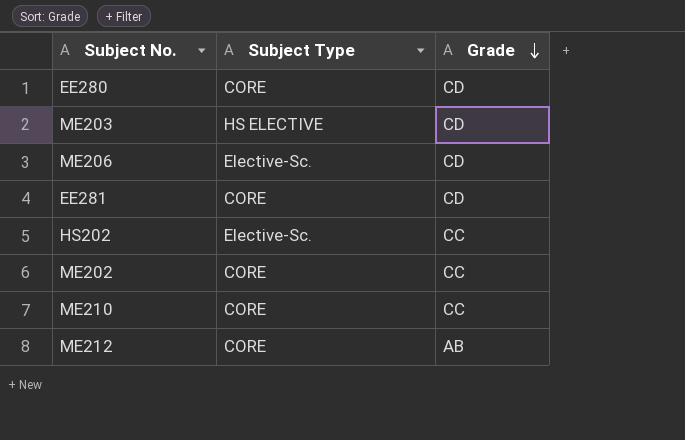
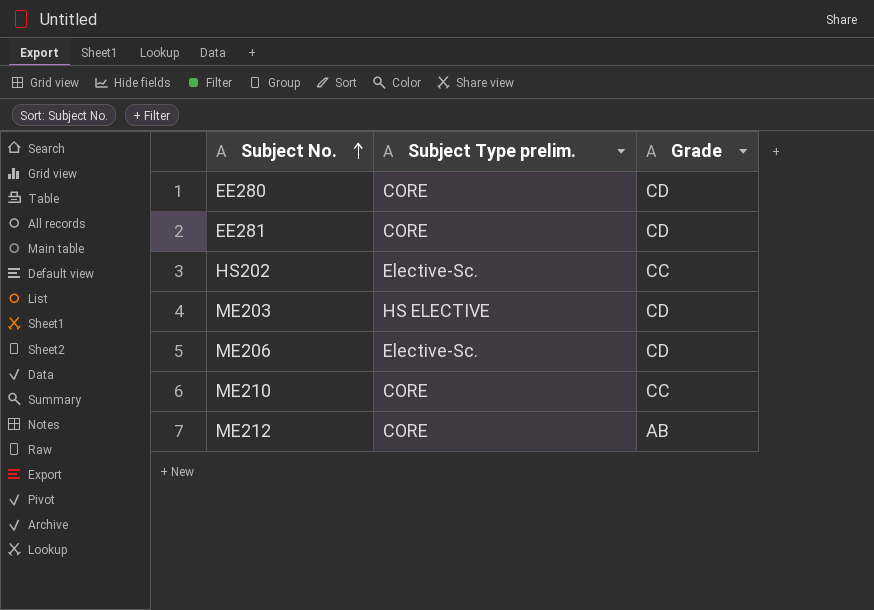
row order: Grade descending -> Subject No. ascending
column name: Subject Type -> Subject Type prelim.
row ME202: CORE | CC -> none

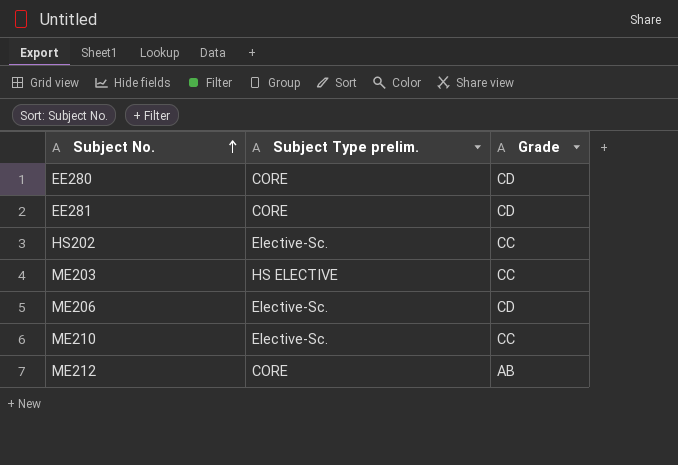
ME203 | Grade: CD -> CC
ME210 | Subject Type prelim.: CORE -> Elective-Sc.

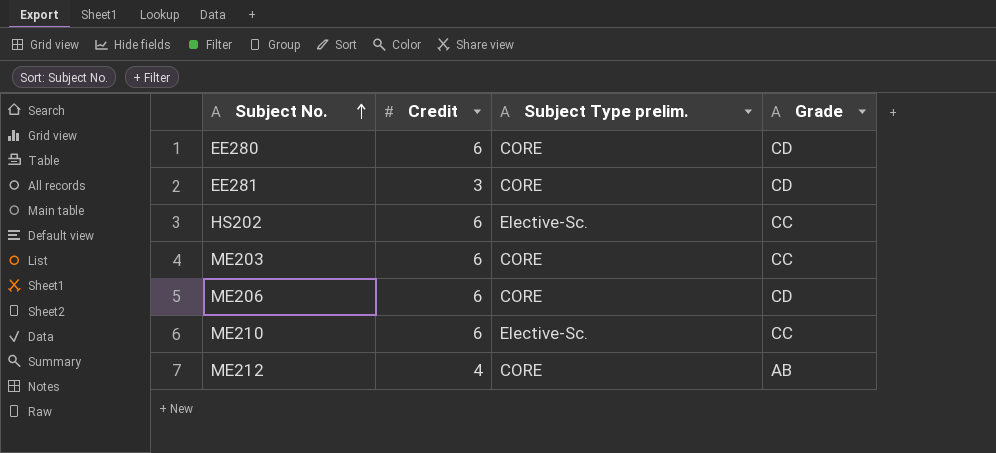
column Credit | position: none -> 2
ME203 | Subject Type prelim.: HS ELECTIVE -> CORE
ME206 | Subject Type prelim.: Elective-Sc. -> CORE

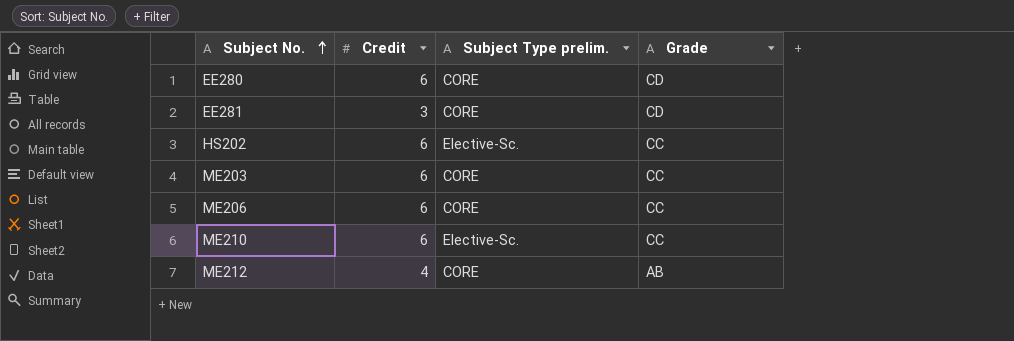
ME206 | Grade: CD -> CC

